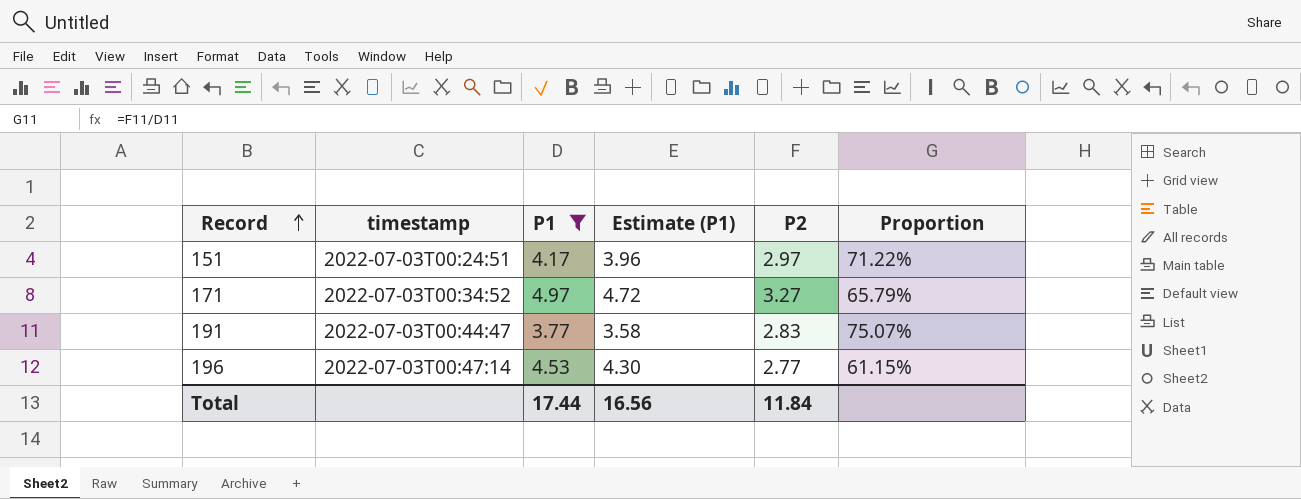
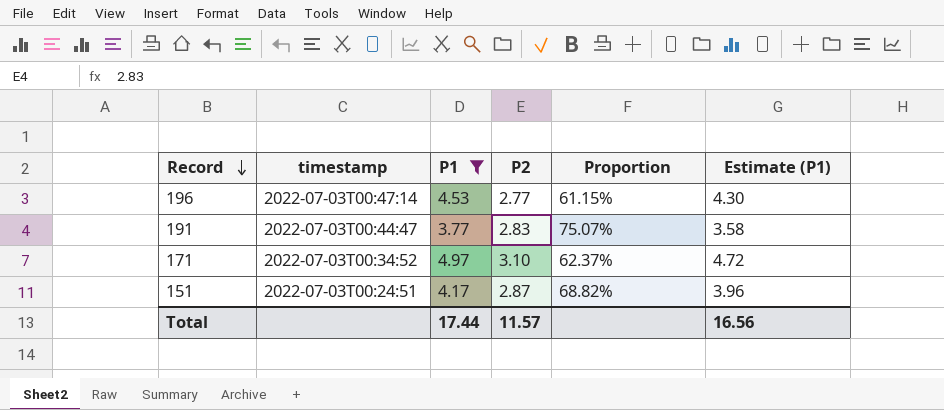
row order: Record ascending -> Record descending
column Estimate (P1) | position: 4 -> 6
171 | P2: 3.27 -> 3.10
171 | Proportion: 65.79% -> 62.37%
151 | P2: 2.97 -> 2.87
151 | Proportion: 71.22% -> 68.82%
Total | P2: 11.84 -> 11.57

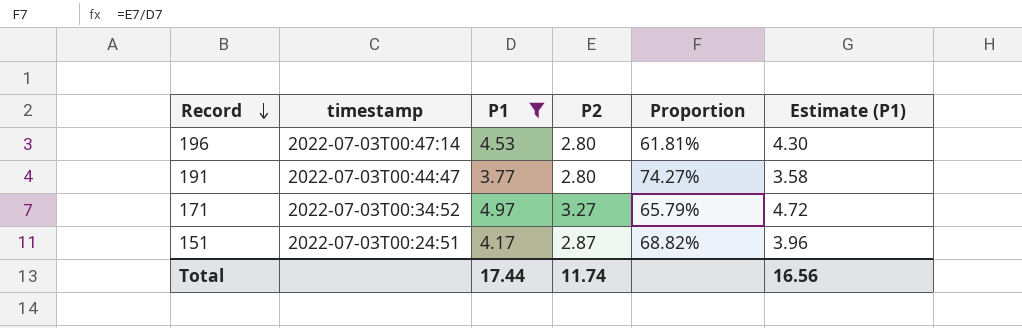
196 | P2: 2.77 -> 2.80
196 | Proportion: 61.15% -> 61.81%
191 | P2: 2.83 -> 2.80
191 | Proportion: 75.07% -> 74.27%
171 | P2: 3.10 -> 3.27
171 | Proportion: 62.37% -> 65.79%
Total | P2: 11.57 -> 11.74

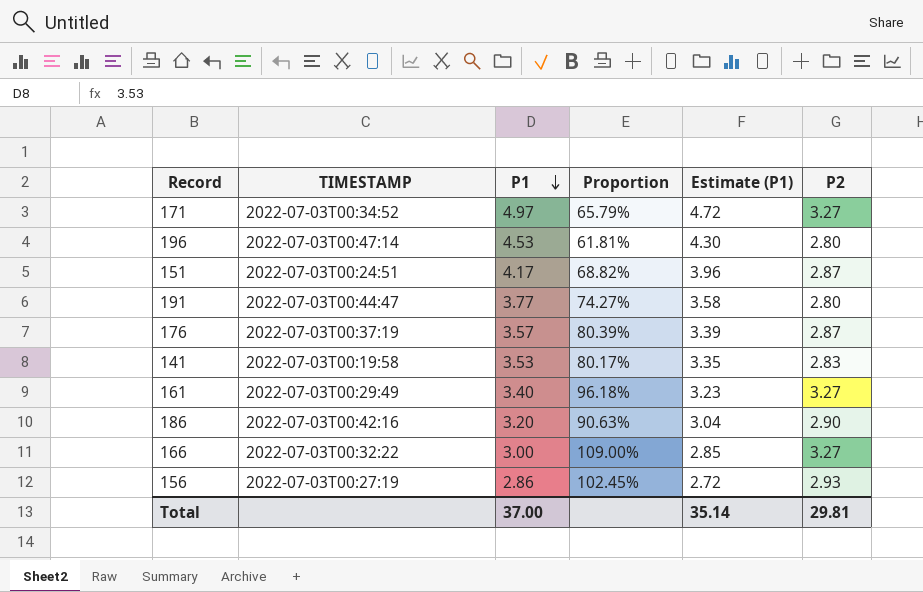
filter: P1 >= 3.77 -> none
row order: Record descending -> P1 descending
column name: timestamp -> TIMESTAMP
column P2 | position: 4 -> 6
Total | P1: 17.44 -> 37.00
Total | Estimate (P1): 16.56 -> 35.14
Total | P2: 11.74 -> 29.81

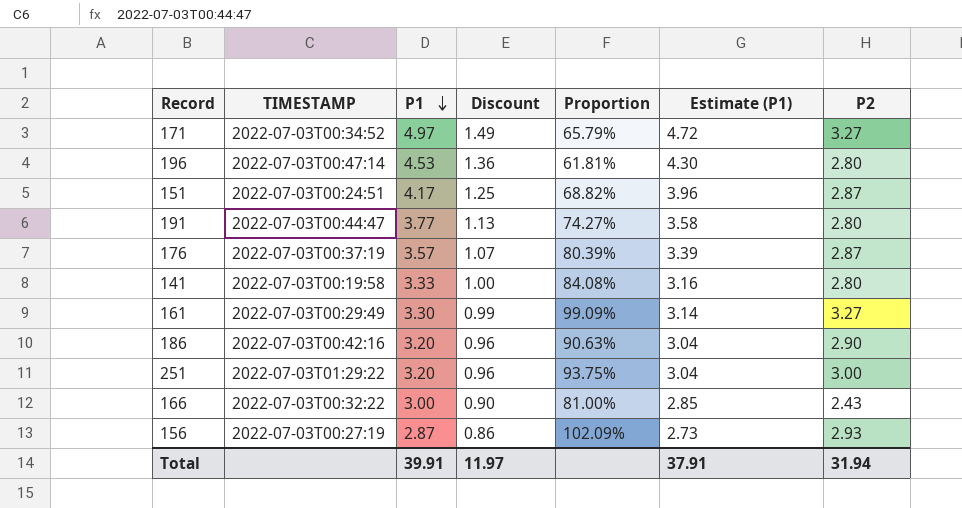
column Discount | formula: none -> [P1] * 0.3
141 | P1: 3.53 -> 3.33
141 | Proportion: 80.17% -> 84.08%
141 | Estimate (P1): 3.35 -> 3.16
141 | P2: 2.83 -> 2.80
161 | P1: 3.40 -> 3.30
161 | Proportion: 96.18% -> 99.09%
161 | Estimate (P1): 3.23 -> 3.14
row 251: none -> 2022-07-03T01:29:22 | 3.20 | 0.96 | 93.75% | 3.04 | 3.00
166 | Proportion: 109.00% -> 81.00%
166 | P2: 3.27 -> 2.43
156 | P1: 2.86 -> 2.87
156 | Proportion: 102.45% -> 102.09%
156 | Estimate (P1): 2.72 -> 2.73
Total | P1: 37.00 -> 39.91
Total | Estimate (P1): 35.14 -> 37.91
Total | P2: 29.81 -> 31.94

